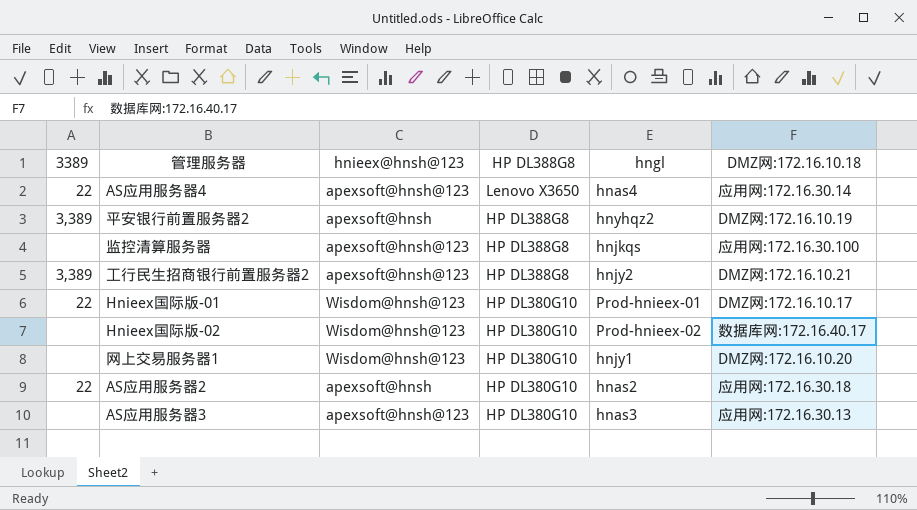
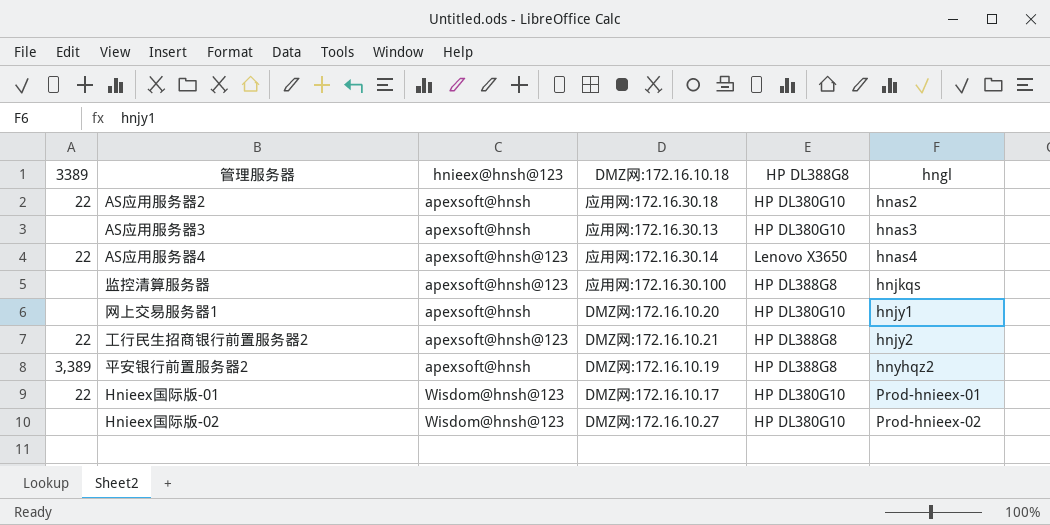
row order: HP DL388G8 descending -> hngl ascending
column DMZ网:172.16.10.18 | position: 6 -> 4
AS应用服务器3 | hnieex@hnsh@123: apexsoft@hnsh@123 -> apexsoft@hnsh
网上交易服务器1 | hnieex@hnsh@123: Wisdom@hnsh@123 -> apexsoft@hnsh
工行民生招商银行前置服务器2 | 3389: 3,389 -> 22
Hnieex国际版-02 | DMZ网:172.16.10.18: 数据库网:172.16.40.17 -> DMZ网:172.16.10.27

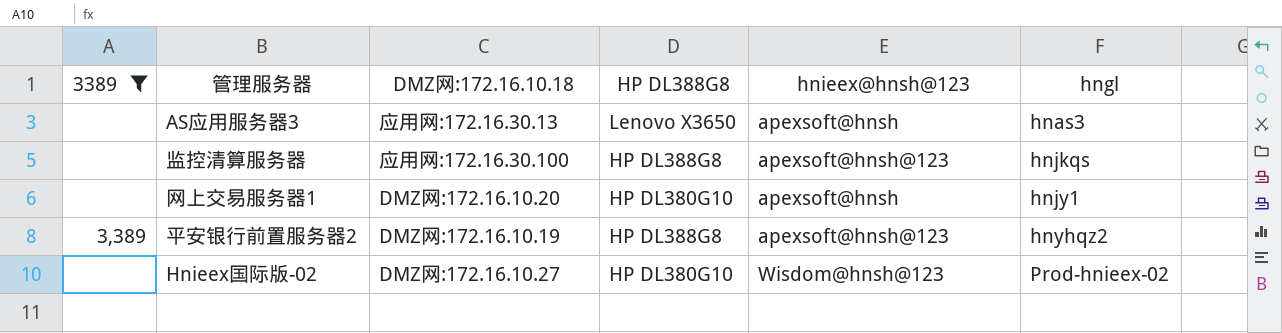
filter: none -> 3389 != 22
column hnieex@hnsh@123 | position: 3 -> 5
AS应用服务器3 | HP DL388G8: HP DL380G10 -> Lenovo X3650
平安银行前置服务器2 | hnieex@hnsh@123: apexsoft@hnsh -> apexsoft@hnsh@123

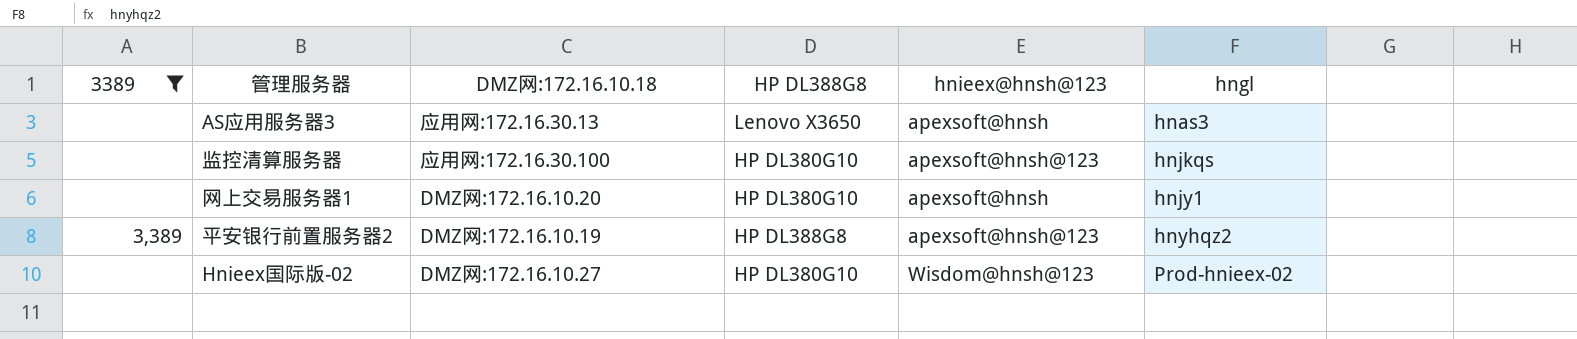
监控清算服务器 | HP DL388G8: HP DL388G8 -> HP DL380G10

